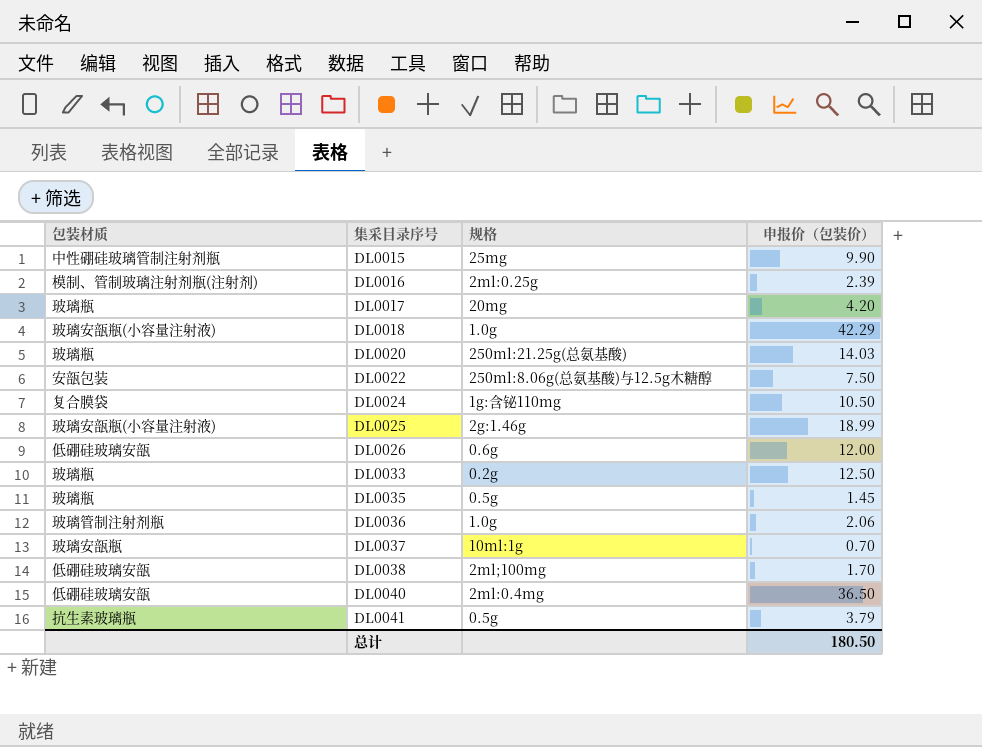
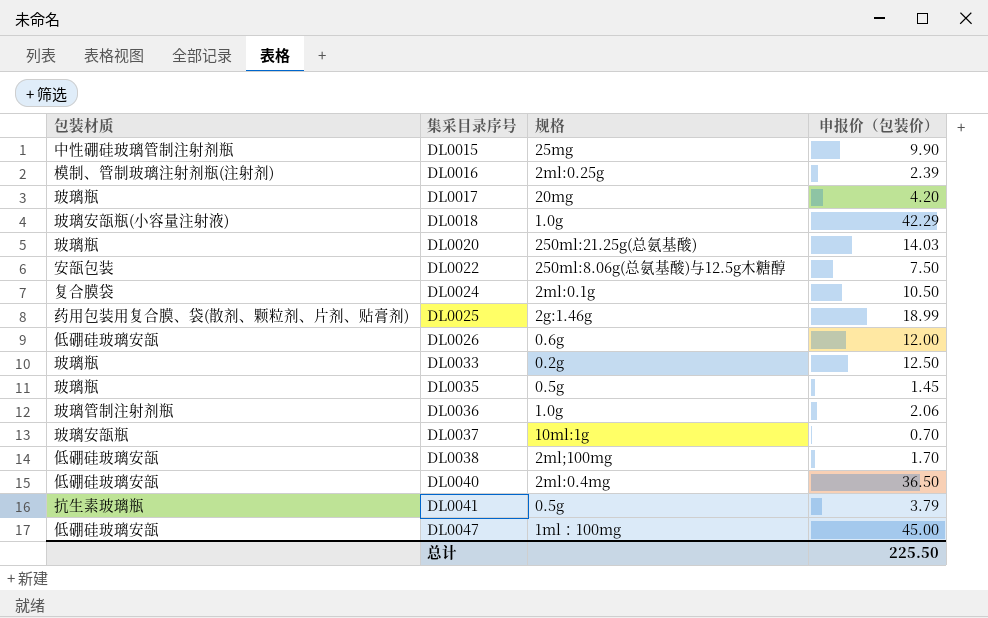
DL0024 | 规格: 1g:含铋110mg -> 2ml:0.1g
DL0025 | 包装材质: 玻璃安瓿瓶(小容量注射液) -> 药用包装用复合膜、袋(散剂、颗粒剂、片剂、贴膏剂)
row DL0047: none -> 低硼硅玻璃安瓿 | 1ml：100mg | 45.00
总计 | 申报价（包装价）: 180.50 -> 225.50

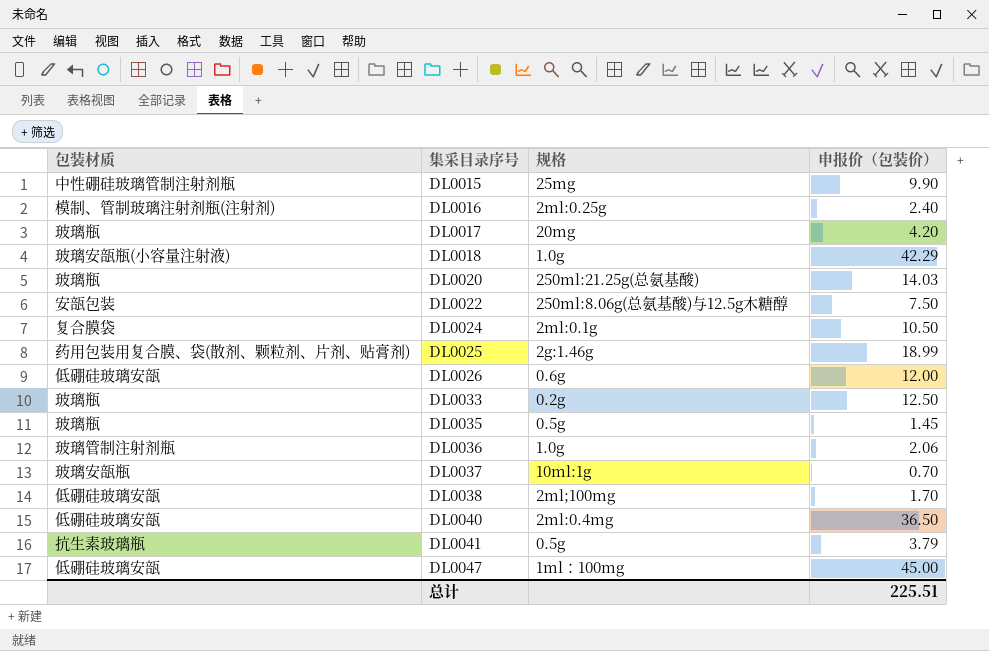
DL0016 | 申报价（包装价）: 2.39 -> 2.40
总计 | 申报价（包装价）: 225.50 -> 225.51

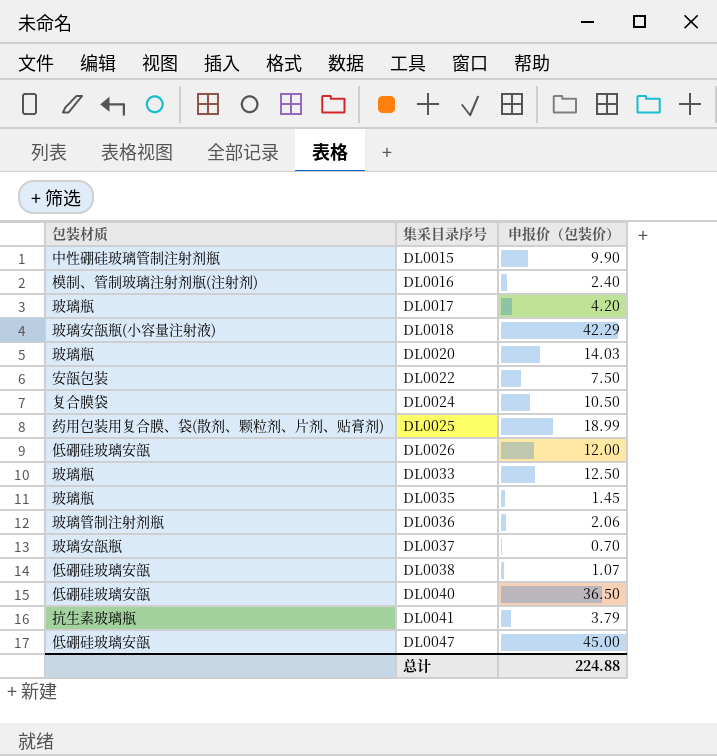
column 规格 | position: 3 -> none
DL0038 | 申报价（包装价）: 1.70 -> 1.07
总计 | 申报价（包装价）: 225.51 -> 224.88

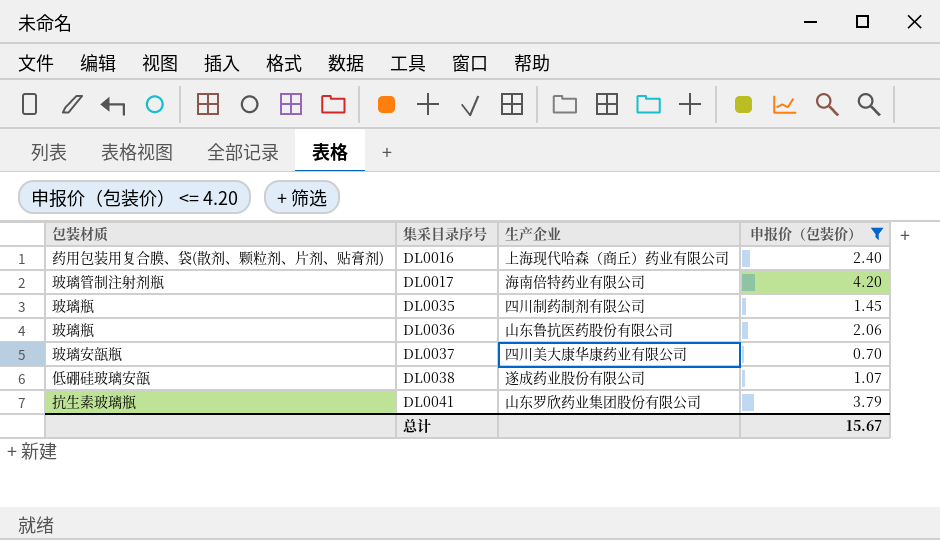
filter: none -> 申报价（包装价） <= 4.20
column 生产企业 | position: none -> 3
DL0016 | 包装材质: 模制、管制玻璃注射剂瓶(注射剂) -> 药用包装用复合膜、袋(散剂、颗粒剂、片剂、贴膏剂)
DL0017 | 包装材质: 玻璃瓶 -> 玻璃管制注射剂瓶
DL0036 | 包装材质: 玻璃管制注射剂瓶 -> 玻璃瓶
总计 | 申报价（包装价）: 224.88 -> 15.67

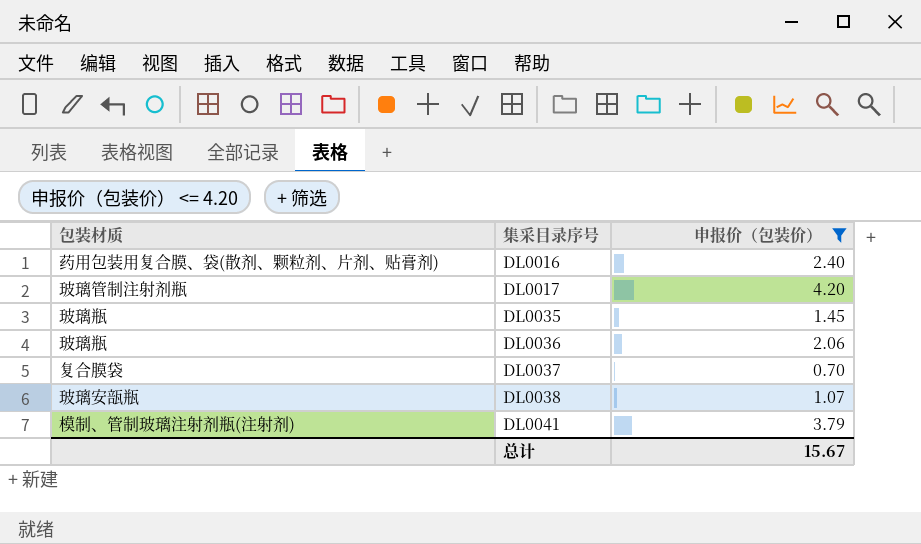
column 生产企业 | position: 3 -> none
DL0037 | 包装材质: 玻璃安瓿瓶 -> 复合膜袋
DL0038 | 包装材质: 低硼硅玻璃安瓿 -> 玻璃安瓿瓶
DL0041 | 包装材质: 抗生素玻璃瓶 -> 模制、管制玻璃注射剂瓶(注射剂)

